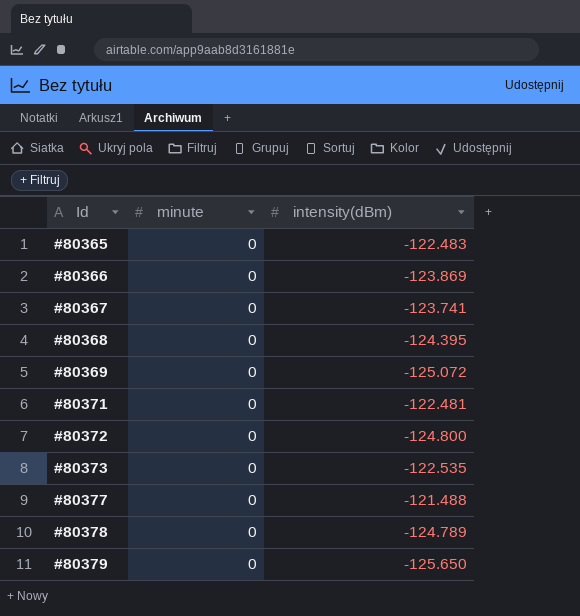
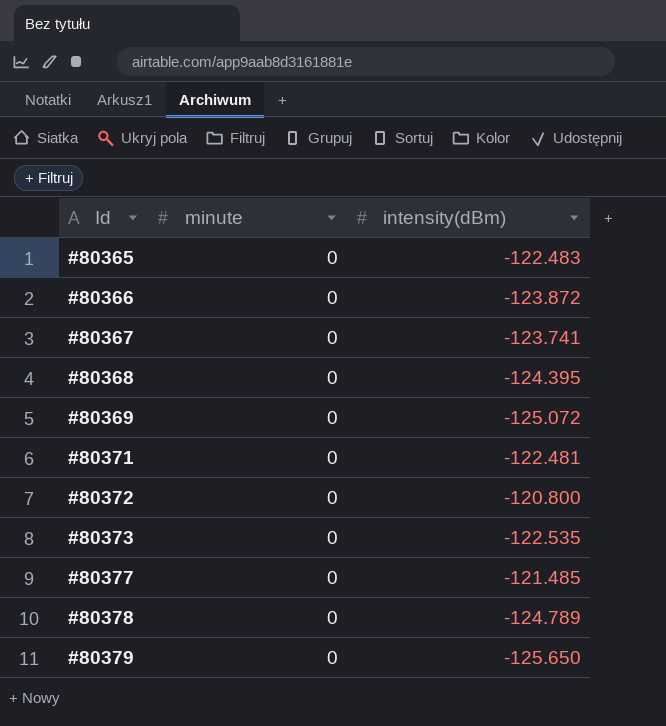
#80366 | intensity(dBm): -123.869 -> -123.872
#80372 | intensity(dBm): -124.800 -> -120.800
#80377 | intensity(dBm): -121.488 -> -121.485

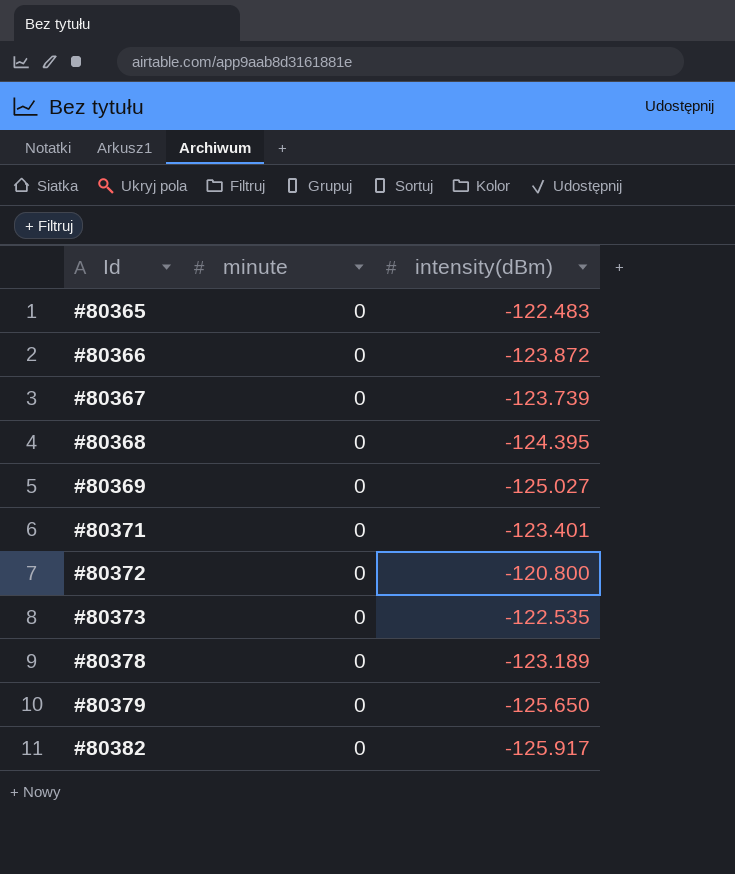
row #80377: 0 | -121.485 -> none
#80367 | intensity(dBm): -123.741 -> -123.739
#80369 | intensity(dBm): -125.072 -> -125.027
#80371 | intensity(dBm): -122.481 -> -123.401
#80378 | intensity(dBm): -124.789 -> -123.189
row #80382: none -> 0 | -125.917

